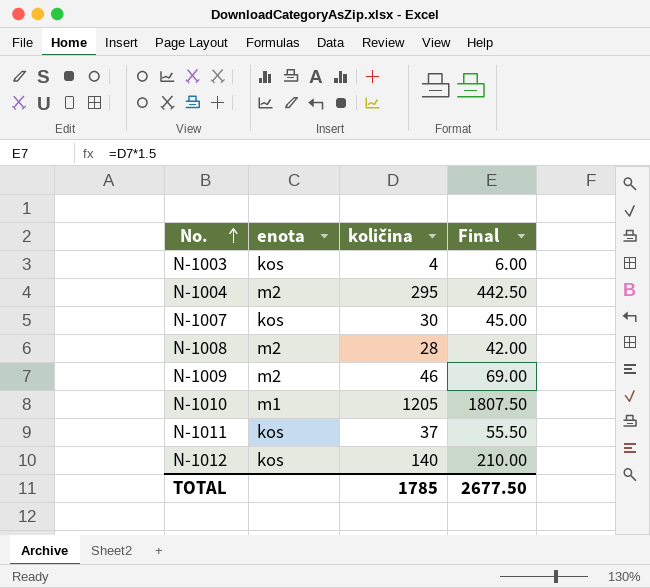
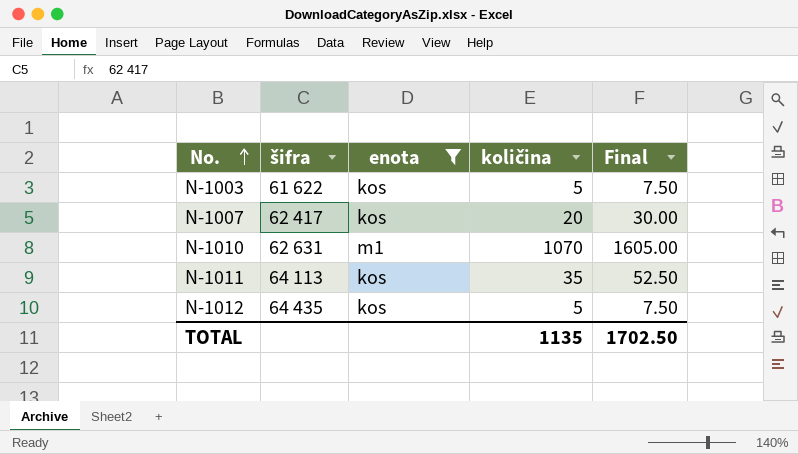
filter: none -> enota != m2
column šifra | position: none -> 2
N-1003 | količina: 4 -> 5
N-1003 | Final: 6.00 -> 7.50
N-1007 | količina: 30 -> 20
N-1007 | Final: 45.00 -> 30.00
N-1010 | količina: 1205 -> 1070
N-1010 | Final: 1807.50 -> 1605.00
N-1011 | količina: 37 -> 35
N-1011 | Final: 55.50 -> 52.50
N-1012 | količina: 140 -> 5
N-1012 | Final: 210.00 -> 7.50
TOTAL | količina: 1785 -> 1135
TOTAL | Final: 2677.50 -> 1702.50

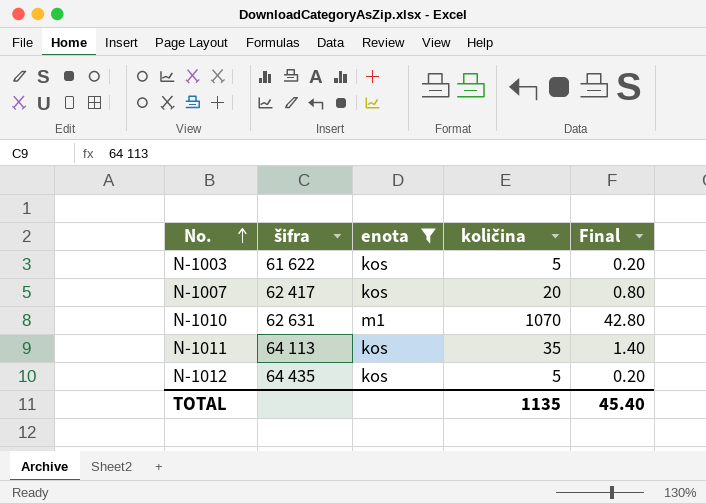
column Final | formula: [količina] * 1.5 -> [količina] * 0.04
TOTAL | Final: 1702.50 -> 45.40

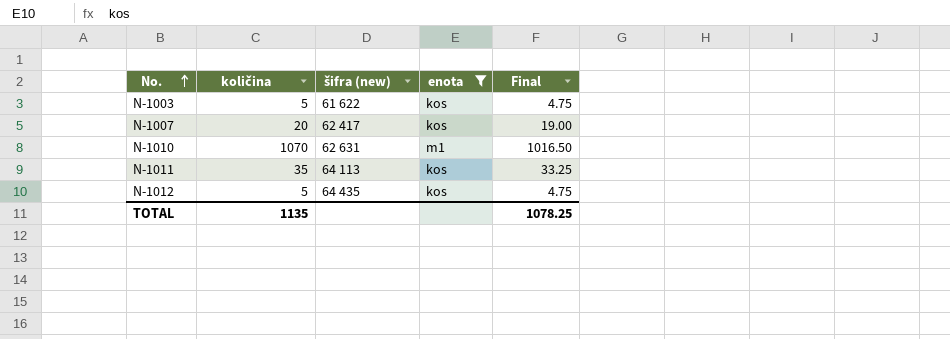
column količina | position: 4 -> 2
column name: šifra -> šifra (new)
column Final | formula: [količina] * 0.04 -> [količina] * 0.95
TOTAL | Final: 45.40 -> 1078.25

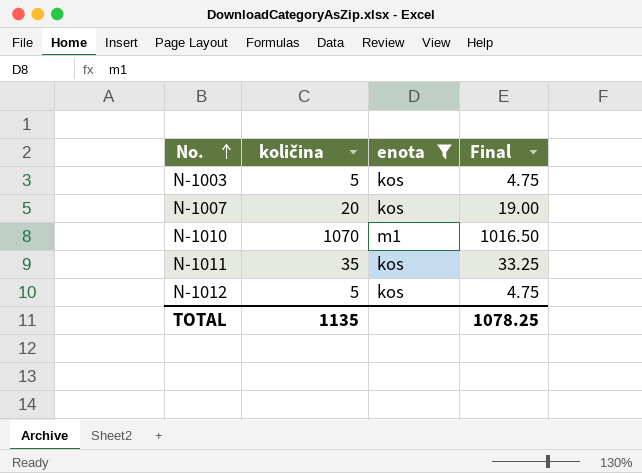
column šifra (new) | position: 3 -> none

